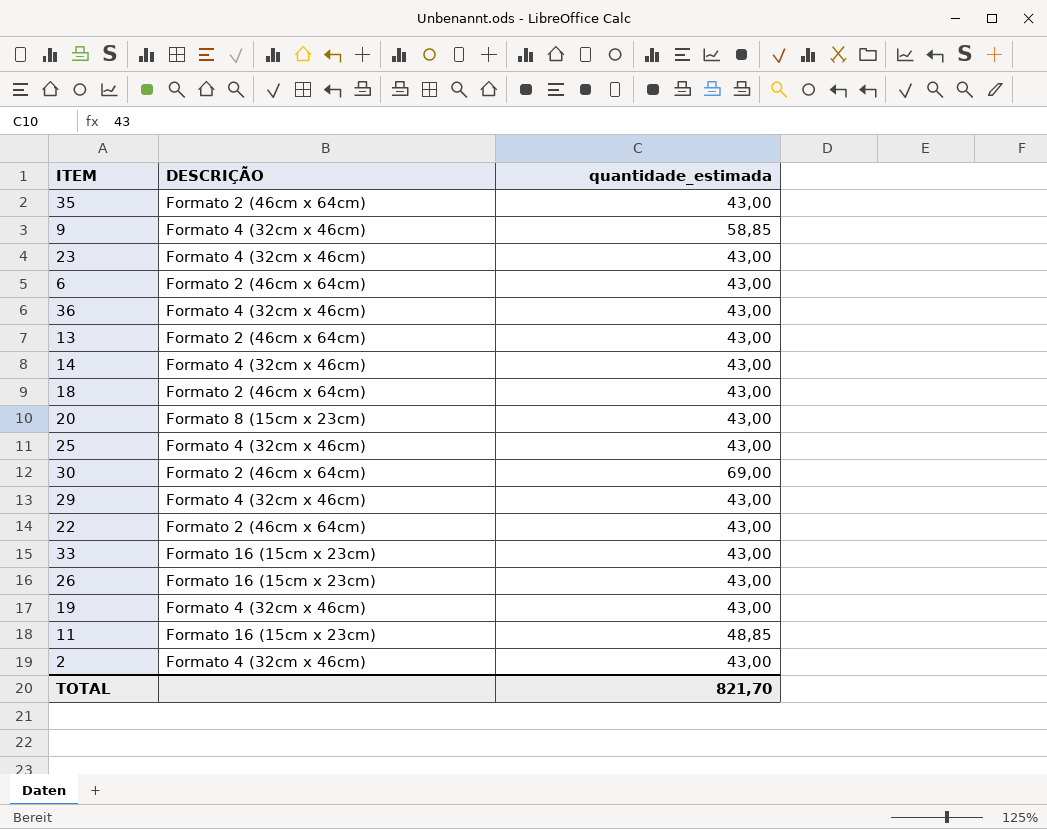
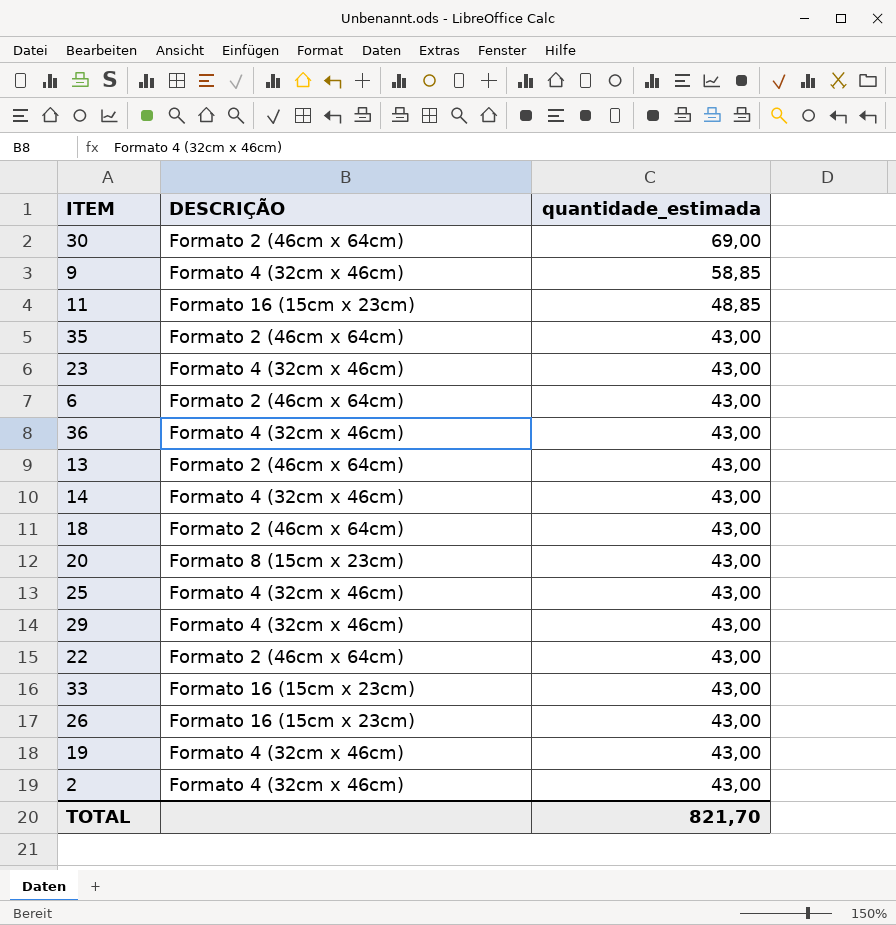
row order: none -> quantidade_estimada descending

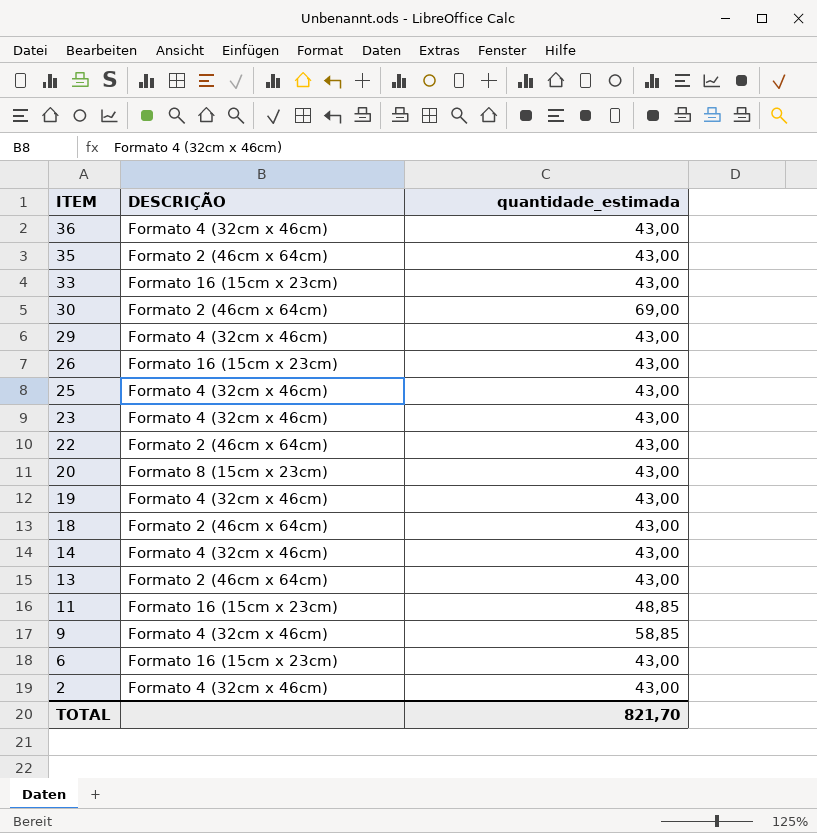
row order: quantidade_estimada descending -> ITEM descending
6 | DESCRIÇÃO: Formato 2 (46cm x 64cm) -> Formato 16 (15cm x 23cm)

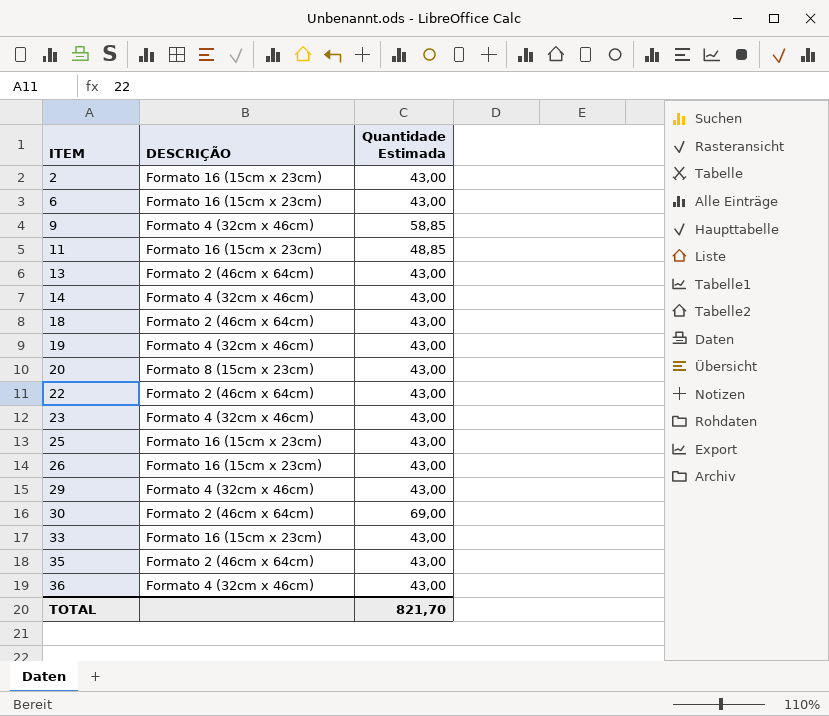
row order: ITEM descending -> ITEM ascending
column name: quantidade_estimada -> Quantidade Estimada
2 | DESCRIÇÃO: Formato 4 (32cm x 46cm) -> Formato 16 (15cm x 23cm)
25 | DESCRIÇÃO: Formato 4 (32cm x 46cm) -> Formato 16 (15cm x 23cm)

